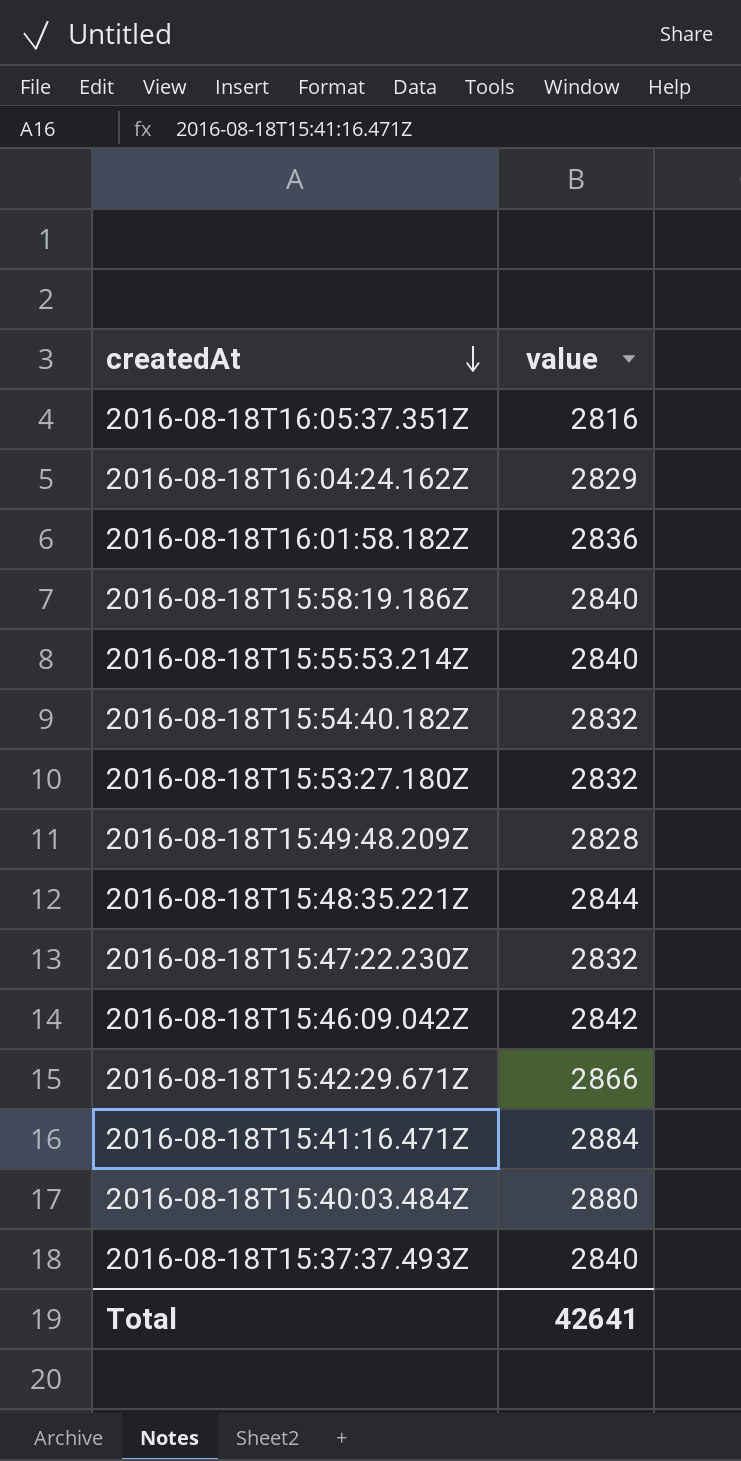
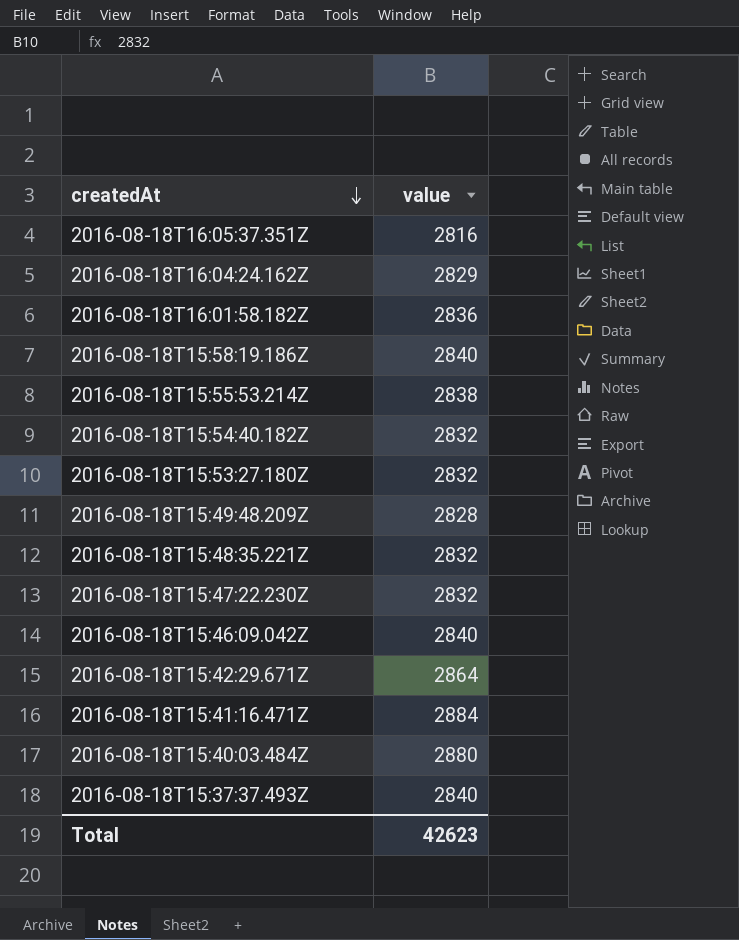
2016-08-18T15:55:53.214Z | value: 2840 -> 2838
2016-08-18T15:48:35.221Z | value: 2844 -> 2832
2016-08-18T15:46:09.042Z | value: 2842 -> 2840
2016-08-18T15:42:29.671Z | value: 2866 -> 2864
Total | value: 42641 -> 42623

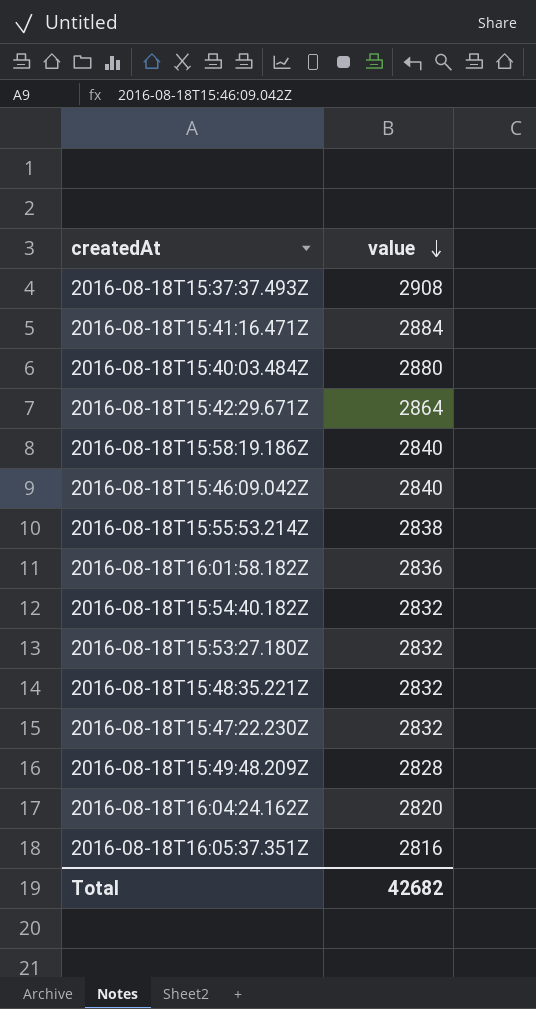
row order: createdAt descending -> value descending
2016-08-18T15:37:37.493Z | value: 2840 -> 2908
2016-08-18T16:04:24.162Z | value: 2829 -> 2820
Total | value: 42623 -> 42682

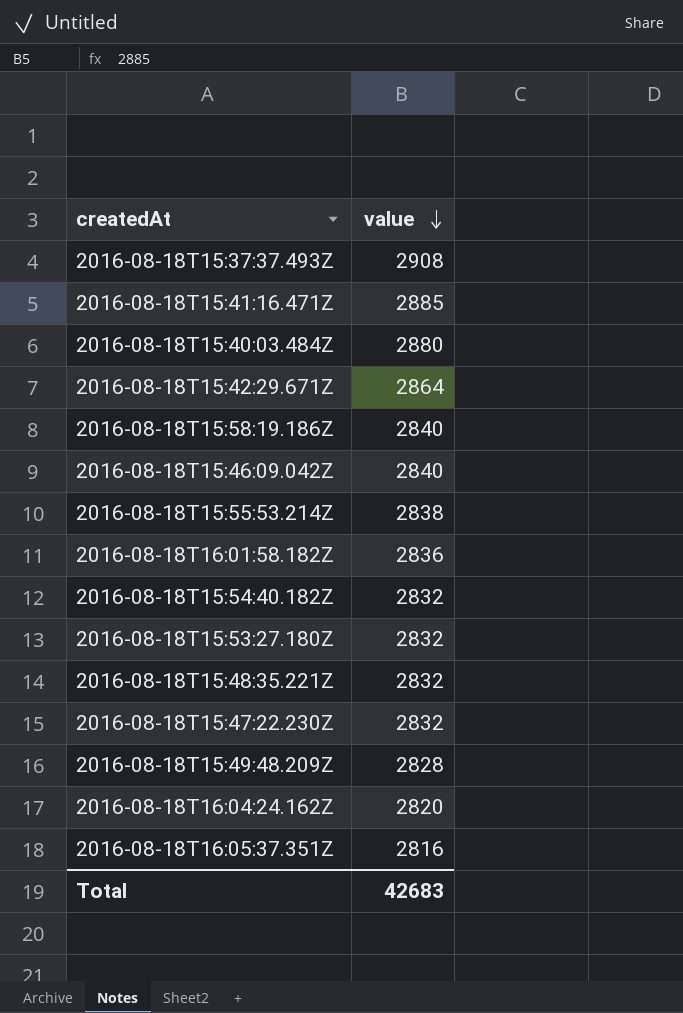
2016-08-18T15:41:16.471Z | value: 2884 -> 2885
Total | value: 42682 -> 42683

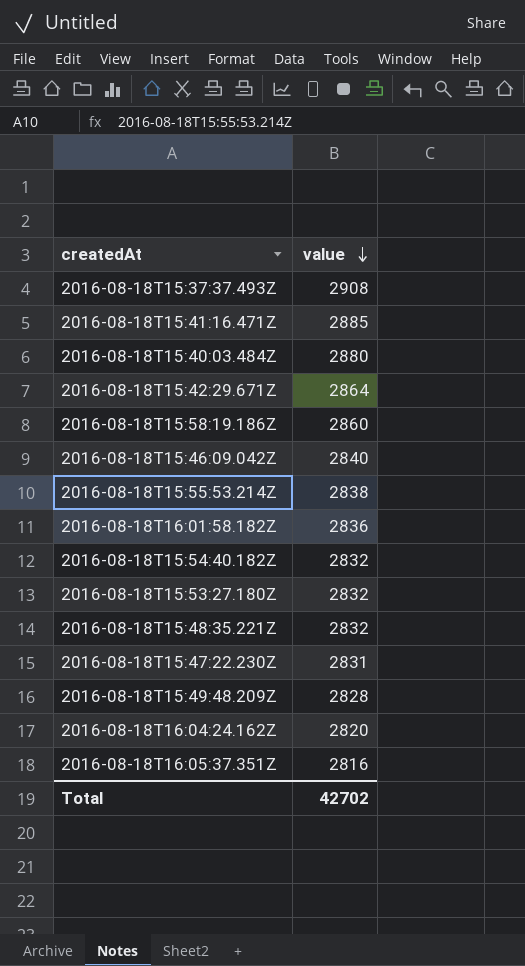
2016-08-18T15:58:19.186Z | value: 2840 -> 2860
2016-08-18T15:47:22.230Z | value: 2832 -> 2831
Total | value: 42683 -> 42702

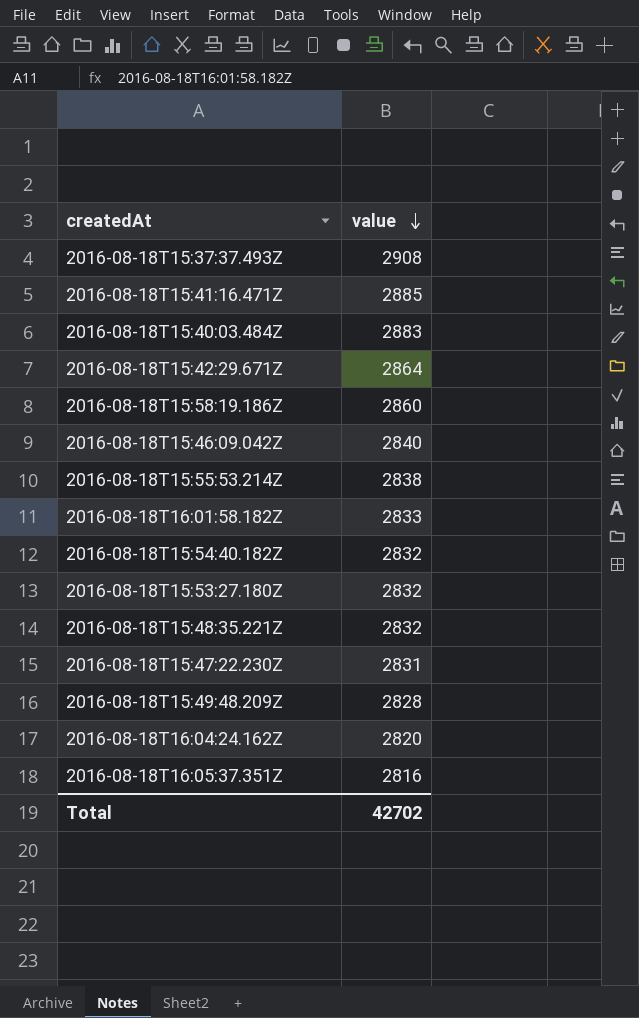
2016-08-18T15:40:03.484Z | value: 2880 -> 2883
2016-08-18T16:01:58.182Z | value: 2836 -> 2833

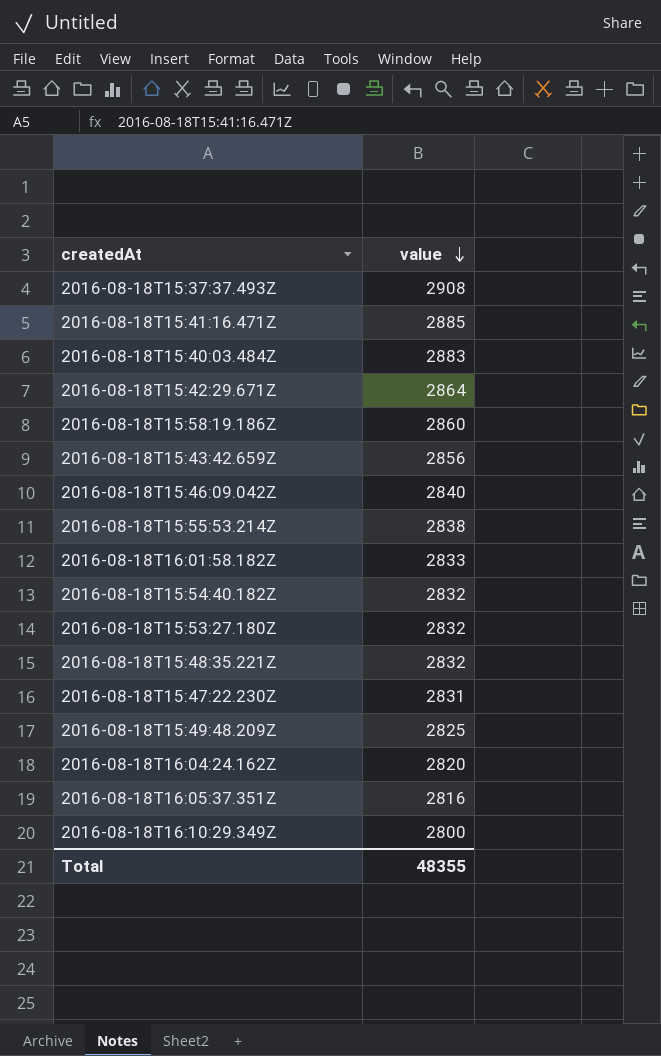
row 2016-08-18T15:43:42.659Z: none -> 2856
2016-08-18T15:49:48.209Z | value: 2828 -> 2825
row 2016-08-18T16:10:29.349Z: none -> 2800
Total | value: 42702 -> 48355

